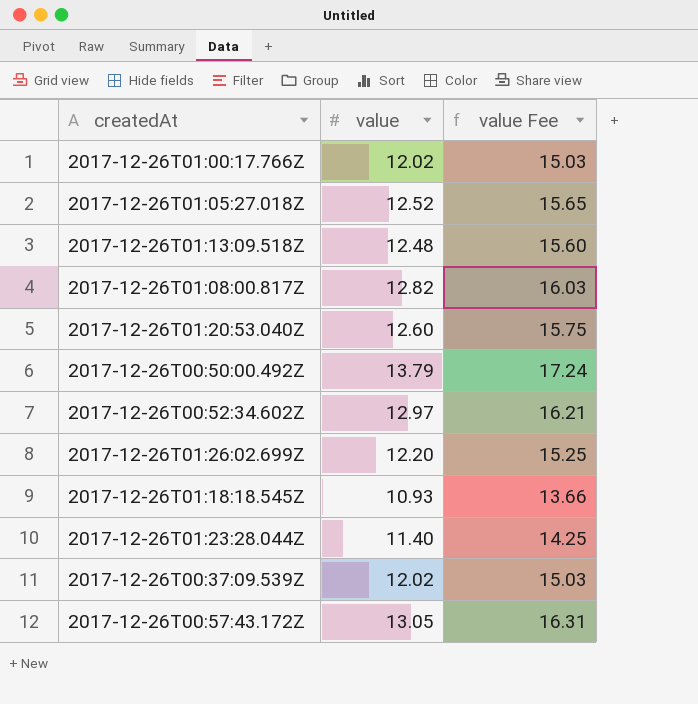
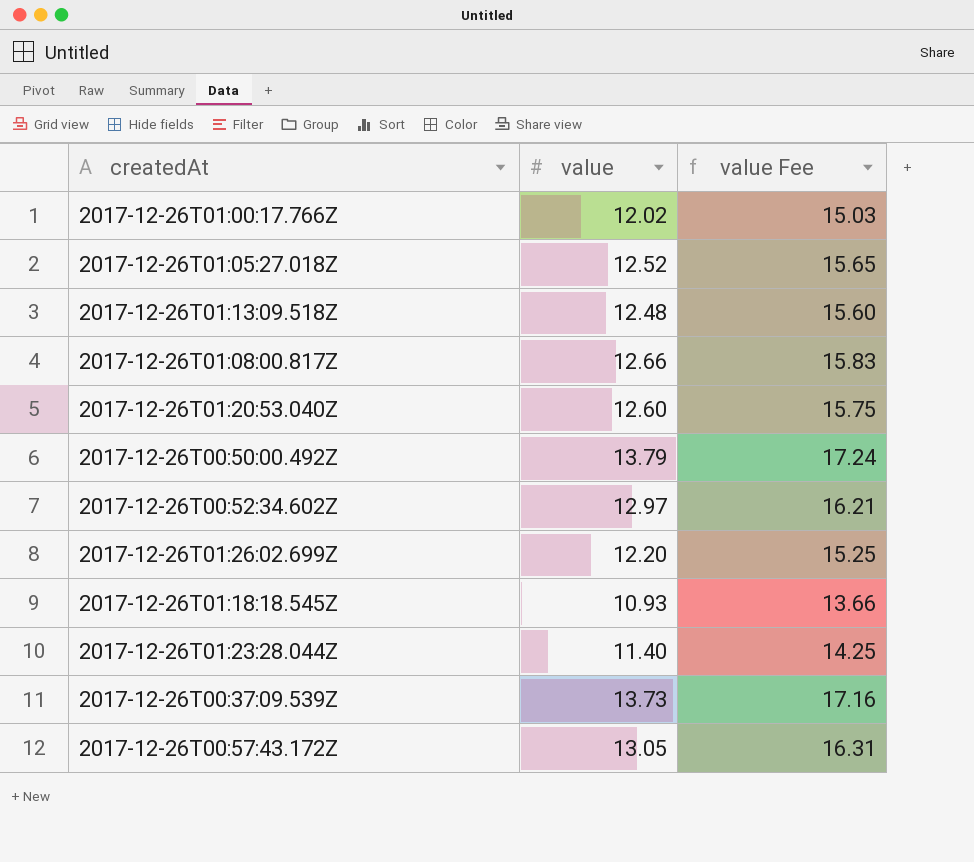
2017-12-26T01:08:00.817Z | value: 12.82 -> 12.66
2017-12-26T01:08:00.817Z | value Fee: 16.03 -> 15.83
2017-12-26T00:37:09.539Z | value: 12.02 -> 13.73
2017-12-26T00:37:09.539Z | value Fee: 15.03 -> 17.16

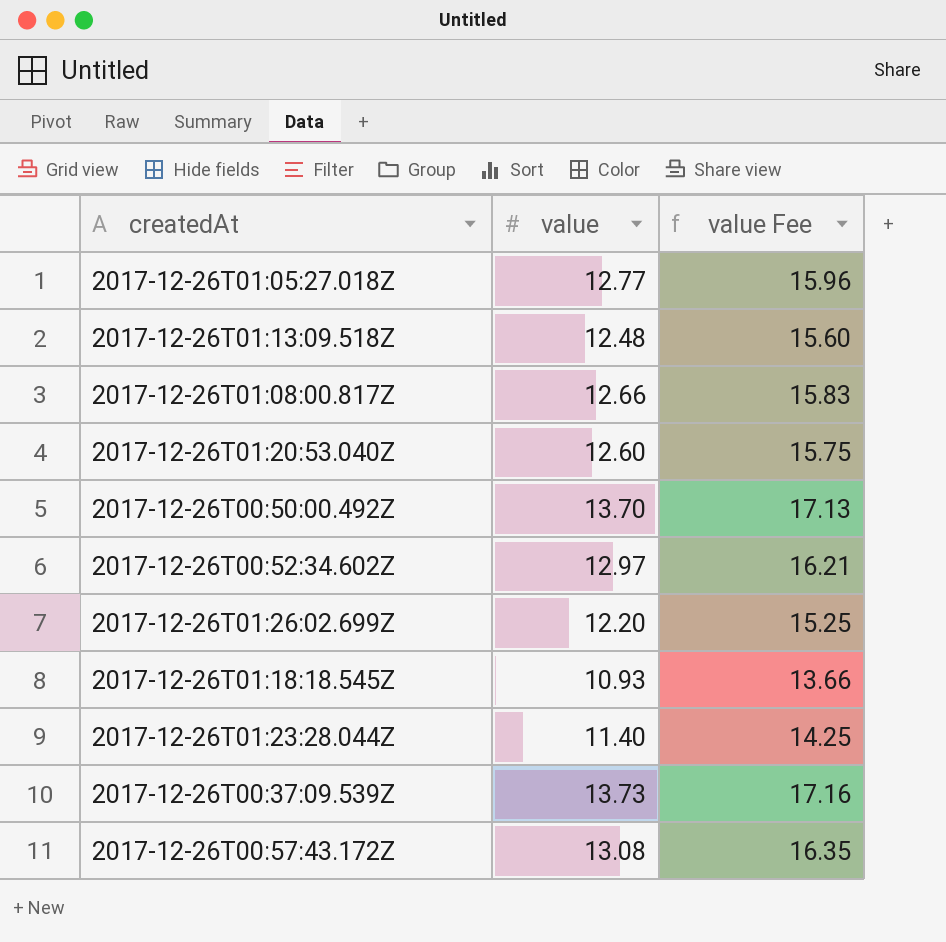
row 2017-12-26T01:00:17.766Z: 12.02 | 15.03 -> none
2017-12-26T01:05:27.018Z | value: 12.52 -> 12.77
2017-12-26T01:05:27.018Z | value Fee: 15.65 -> 15.96
2017-12-26T00:50:00.492Z | value: 13.79 -> 13.70
2017-12-26T00:50:00.492Z | value Fee: 17.24 -> 17.13
2017-12-26T00:57:43.172Z | value: 13.05 -> 13.08
2017-12-26T00:57:43.172Z | value Fee: 16.31 -> 16.35

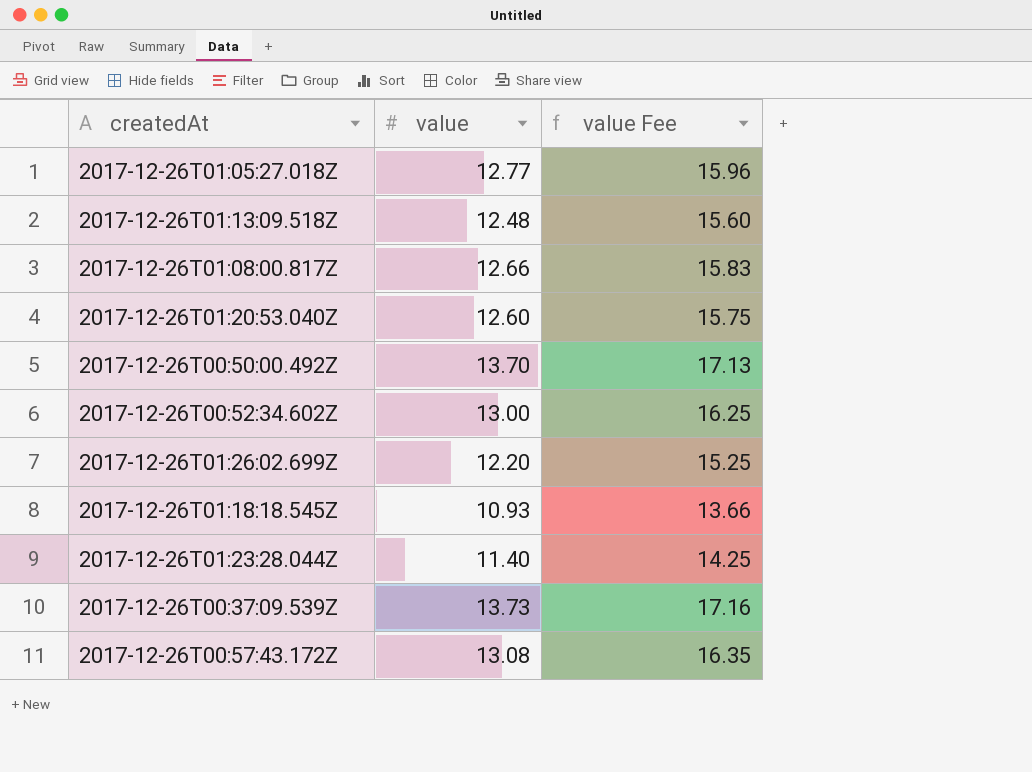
2017-12-26T00:52:34.602Z | value: 12.97 -> 13.00
2017-12-26T00:52:34.602Z | value Fee: 16.21 -> 16.25

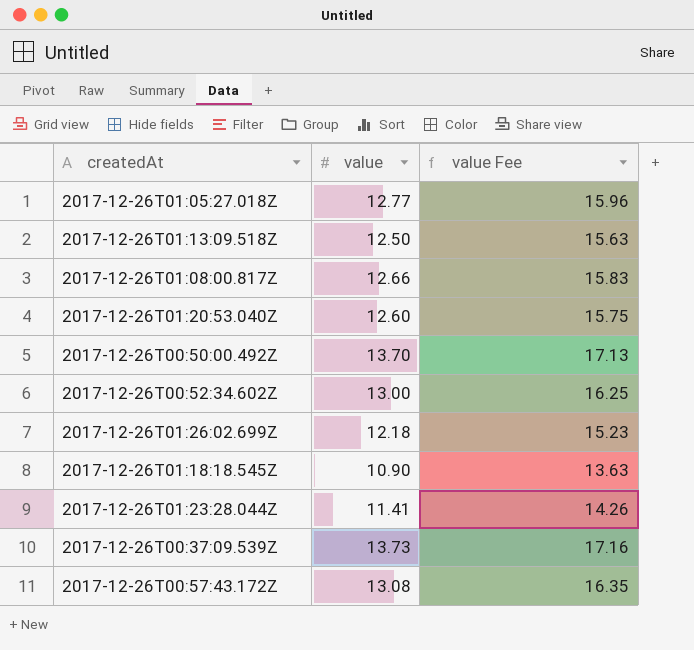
2017-12-26T01:13:09.518Z | value: 12.48 -> 12.50
2017-12-26T01:13:09.518Z | value Fee: 15.60 -> 15.63
2017-12-26T01:26:02.699Z | value: 12.20 -> 12.18
2017-12-26T01:26:02.699Z | value Fee: 15.25 -> 15.23
2017-12-26T01:18:18.545Z | value: 10.93 -> 10.90
2017-12-26T01:18:18.545Z | value Fee: 13.66 -> 13.63
2017-12-26T01:23:28.044Z | value: 11.40 -> 11.41
2017-12-26T01:23:28.044Z | value Fee: 14.25 -> 14.26

